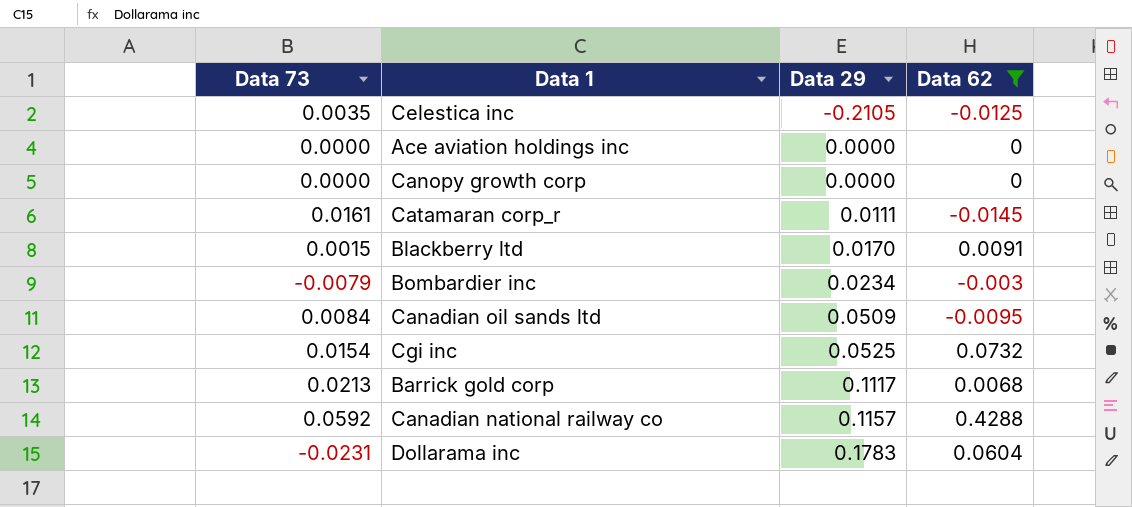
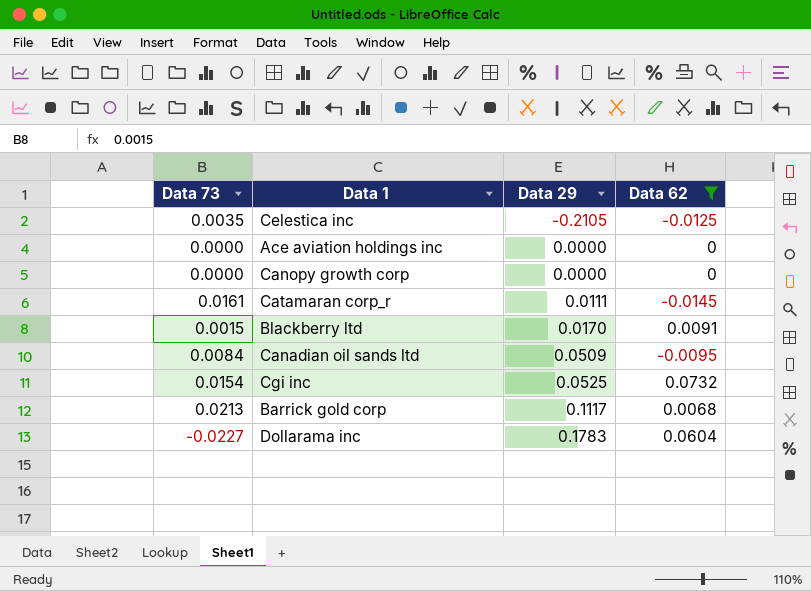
row Bombardier inc: -0.0079 | 0.0234 | -0.003 -> none
row Canadian national railway co: 0.0592 | 0.1157 | 0.4288 -> none
Dollarama inc | Data 73: -0.0231 -> -0.0227

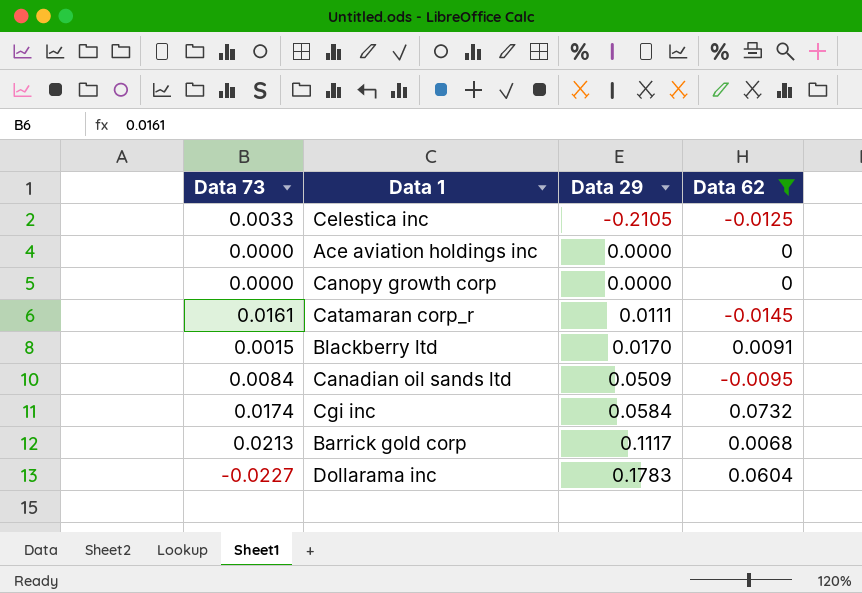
Celestica inc | Data 73: 0.0035 -> 0.0033
Cgi inc | Data 73: 0.0154 -> 0.0174
Cgi inc | Data 29: 0.0525 -> 0.0584

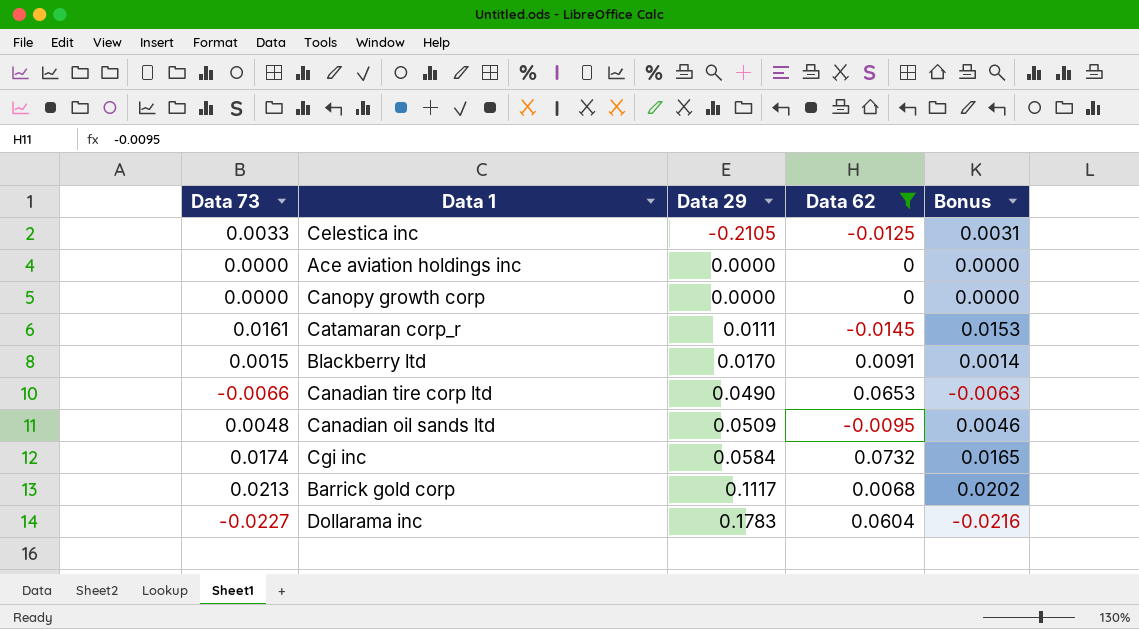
column Bonus | formula: none -> [Data 73] * 0.95
row Canadian tire corp ltd: none -> -0.0066 | 0.0490 | 0.0653 | -0.0063
Canadian oil sands ltd | Data 73: 0.0084 -> 0.0048

